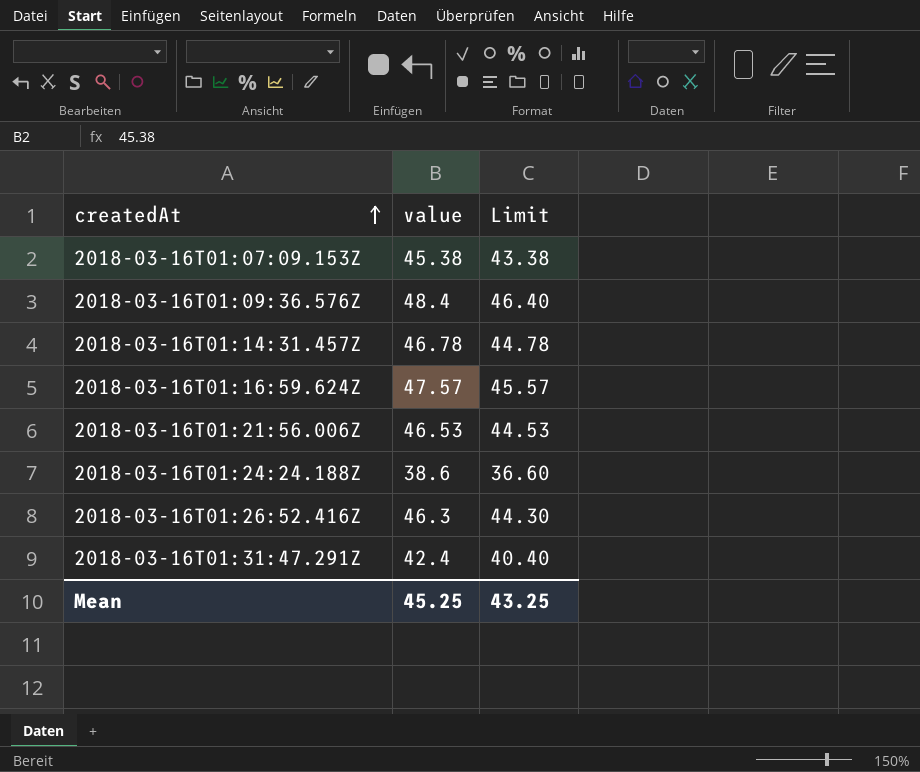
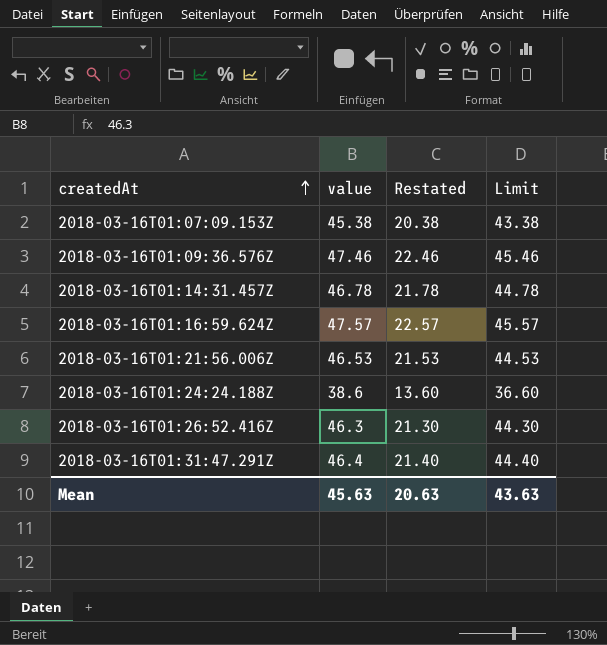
column Restated | formula: none -> [value] - 25
2018-03-16T01:09:36.576Z | value: 48.4 -> 47.46
2018-03-16T01:09:36.576Z | Limit: 46.40 -> 45.46
2018-03-16T01:31:47.291Z | value: 42.4 -> 46.4
2018-03-16T01:31:47.291Z | Limit: 40.40 -> 44.40
Mean | value: 45.25 -> 45.63
Mean | Limit: 43.25 -> 43.63

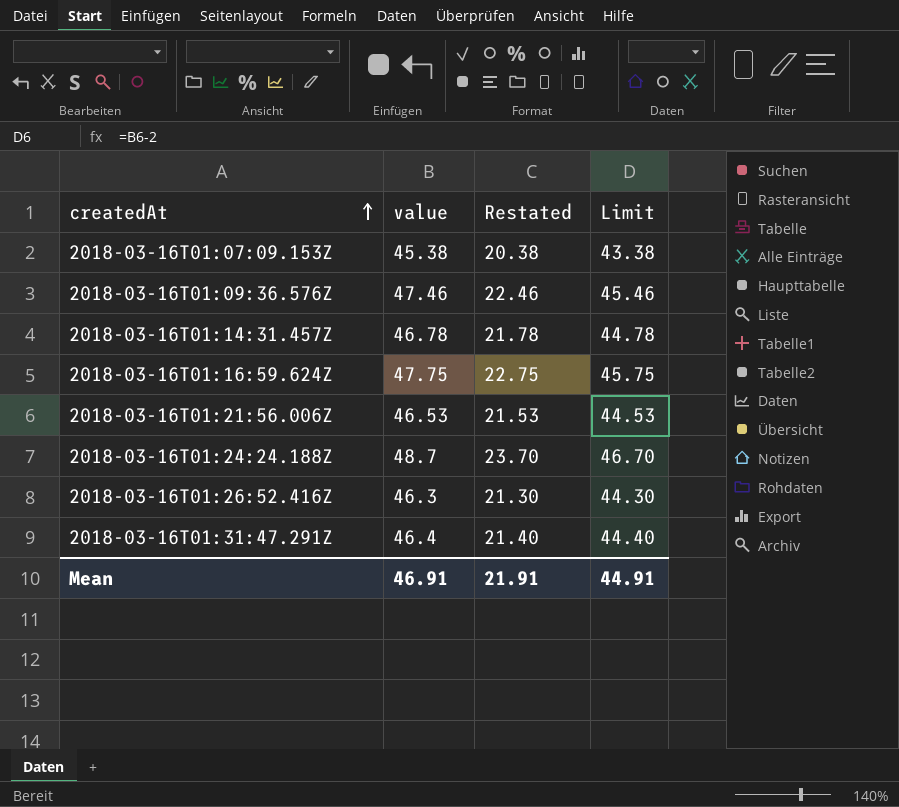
2018-03-16T01:16:59.624Z | value: 47.57 -> 47.75
2018-03-16T01:16:59.624Z | Restated: 22.57 -> 22.75
2018-03-16T01:16:59.624Z | Limit: 45.57 -> 45.75
2018-03-16T01:24:24.188Z | value: 38.6 -> 48.7
2018-03-16T01:24:24.188Z | Restated: 13.60 -> 23.70
2018-03-16T01:24:24.188Z | Limit: 36.60 -> 46.70
Mean | value: 45.63 -> 46.91
Mean | Restated: 20.63 -> 21.91
Mean | Limit: 43.63 -> 44.91

